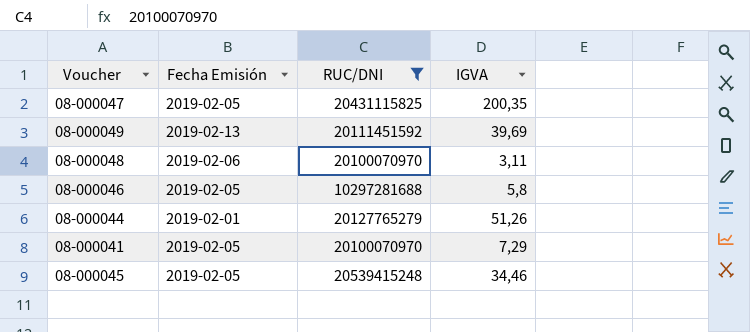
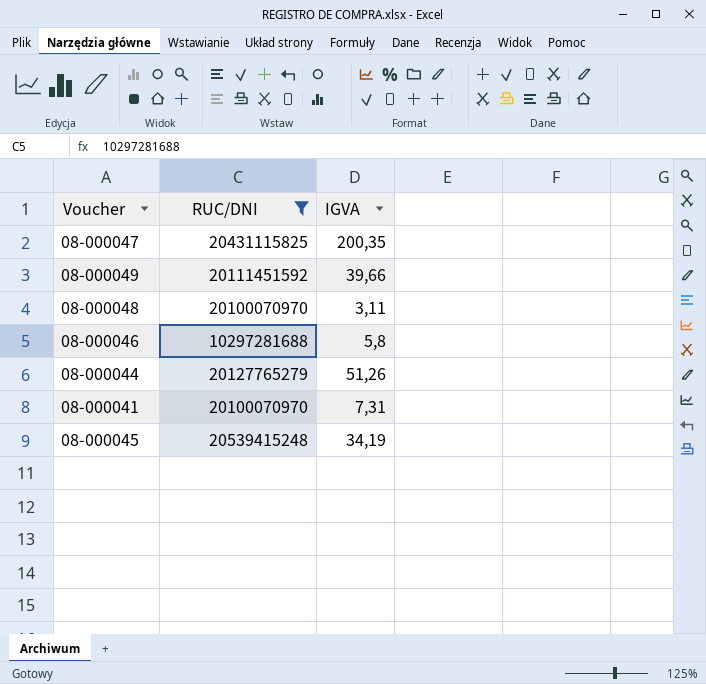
column Fecha Emisión | position: 2 -> none
08-000049 | IGVA: 39,69 -> 39,66
08-000041 | IGVA: 7,29 -> 7,31
08-000045 | IGVA: 34,46 -> 34,19

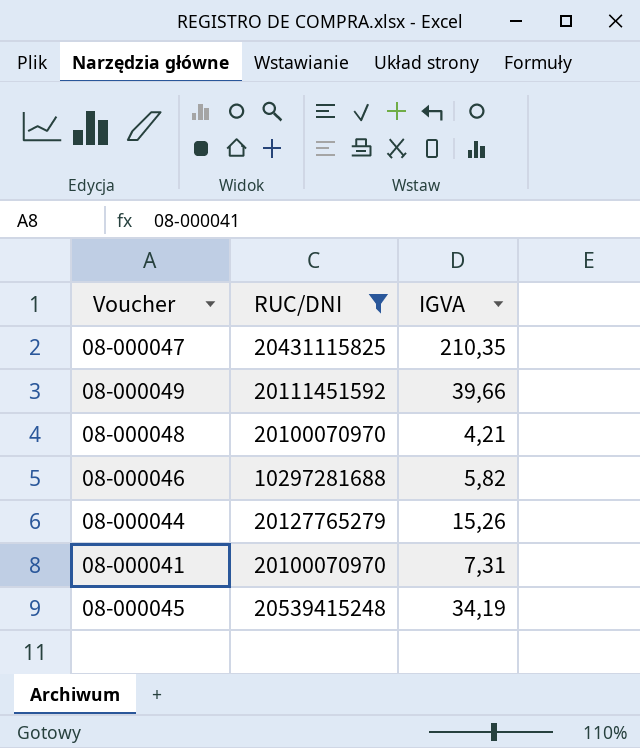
08-000047 | IGVA: 200,35 -> 210,35
08-000048 | IGVA: 3,11 -> 4,21
08-000046 | IGVA: 5,8 -> 5,82
08-000044 | IGVA: 51,26 -> 15,26

